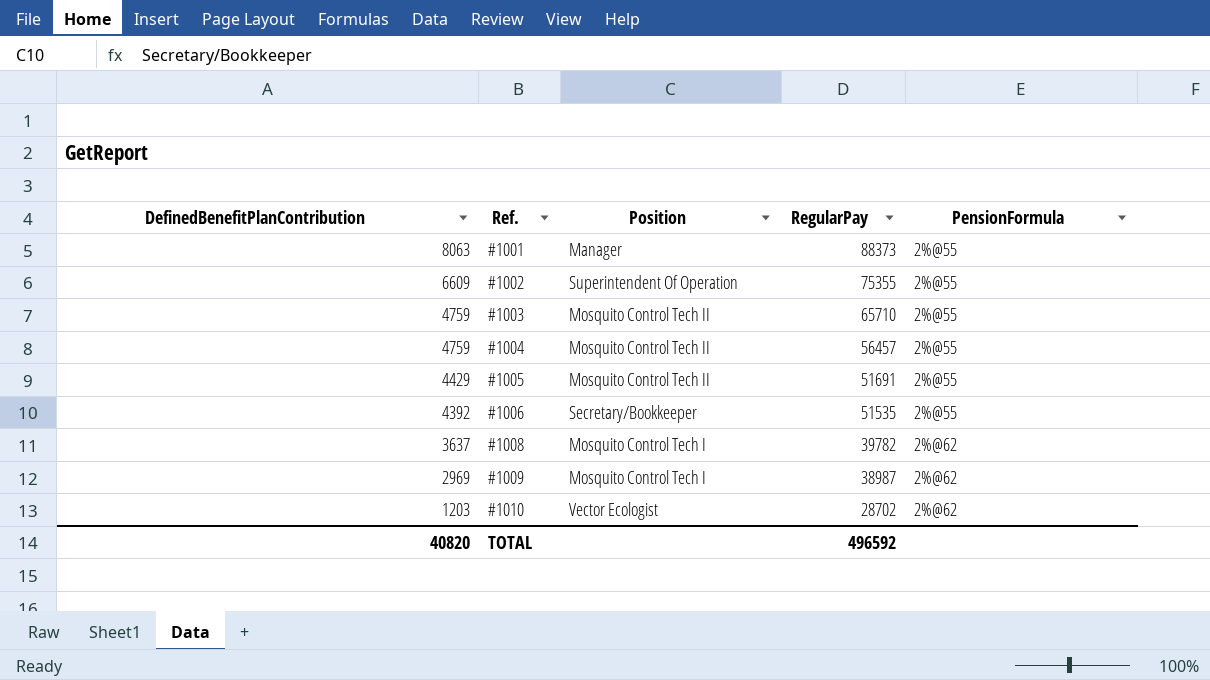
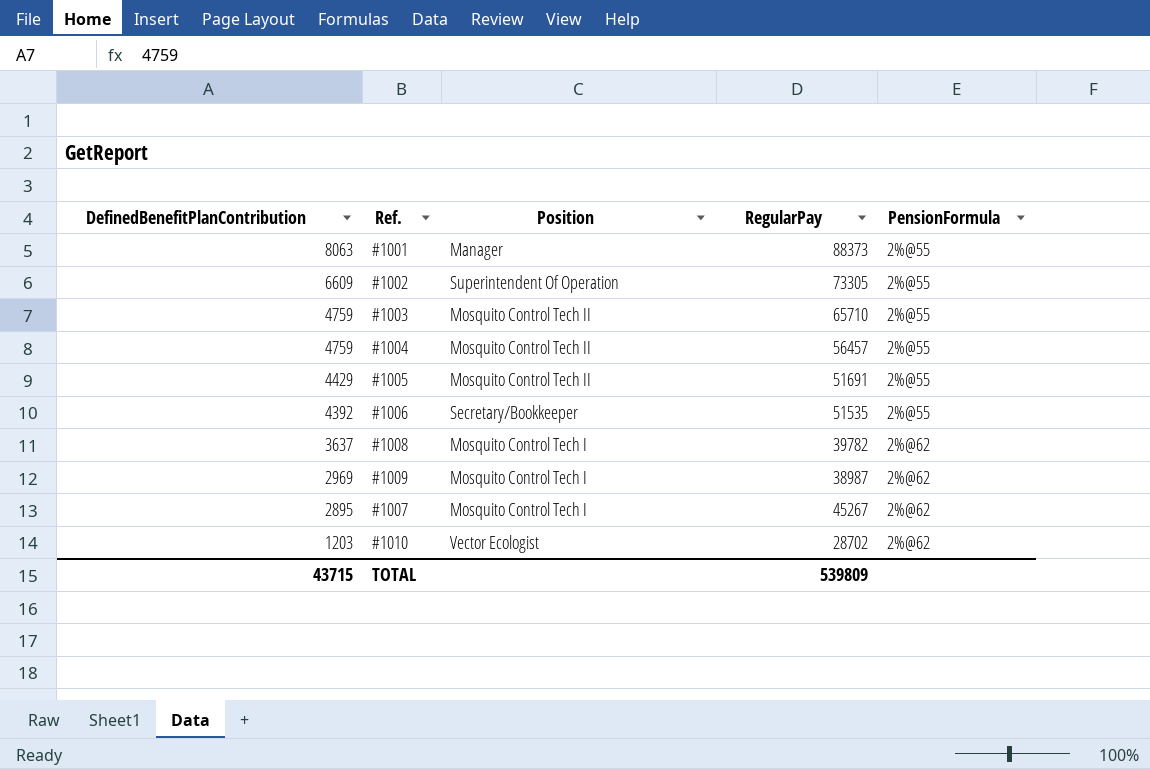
#1002 | RegularPay: 75355 -> 73305
row #1007: none -> 2895 | Mosquito Control Tech I | 45267 | 2%@62
TOTAL | DefinedBenefitPlanContribution: 40820 -> 43715
TOTAL | RegularPay: 496592 -> 539809

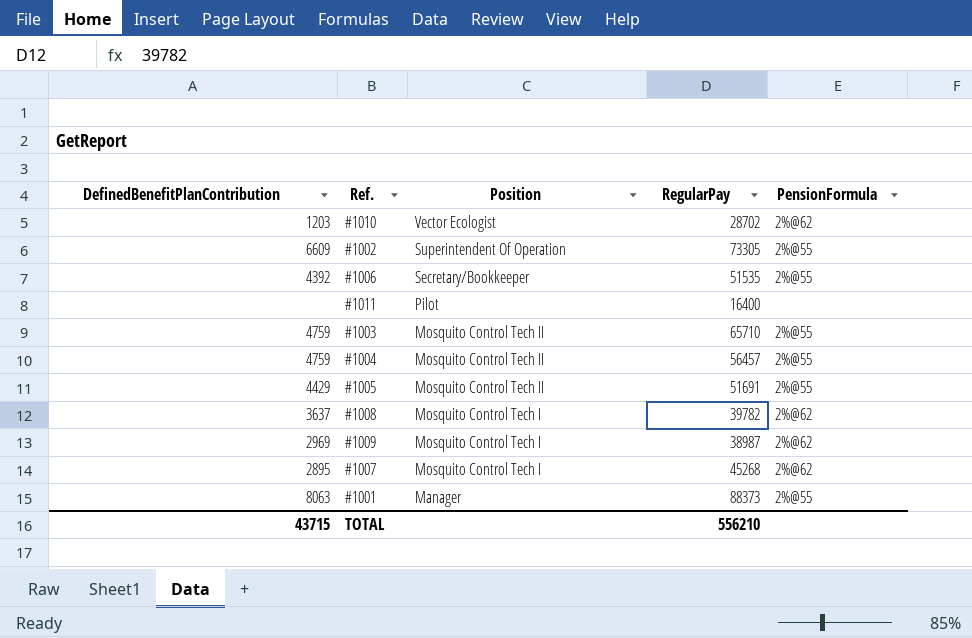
row order: DefinedBenefitPlanContribution descending -> Position descending
row #1011: none -> none | Pilot | 16400 | none
#1007 | RegularPay: 45267 -> 45268
TOTAL | RegularPay: 539809 -> 556210

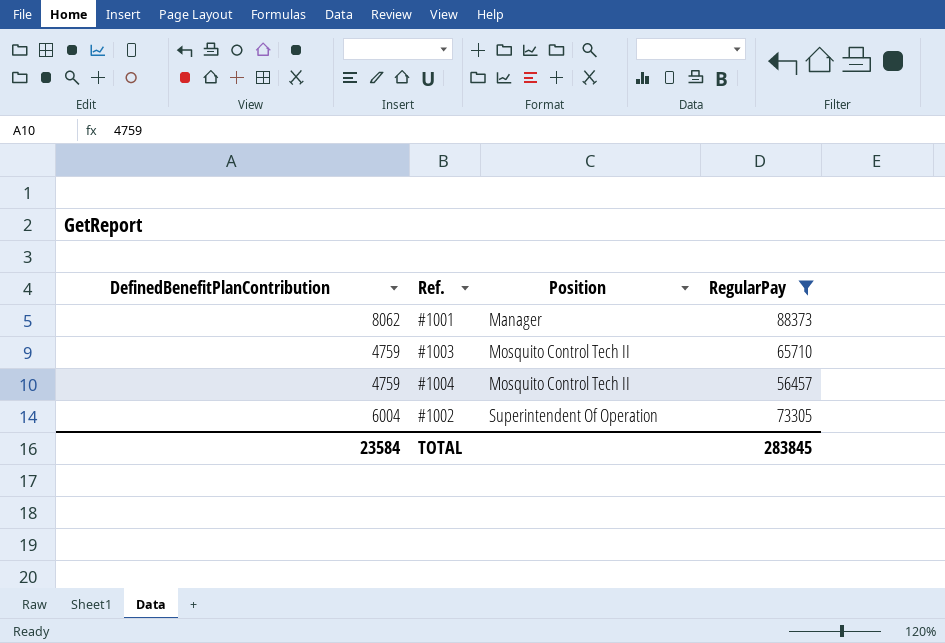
filter: none -> RegularPay >= 56457
row order: Position descending -> Position ascending
column PensionFormula | position: 5 -> none
#1001 | DefinedBenefitPlanContribution: 8063 -> 8062
#1002 | DefinedBenefitPlanContribution: 6609 -> 6004
TOTAL | DefinedBenefitPlanContribution: 43715 -> 23584
TOTAL | RegularPay: 556210 -> 283845

